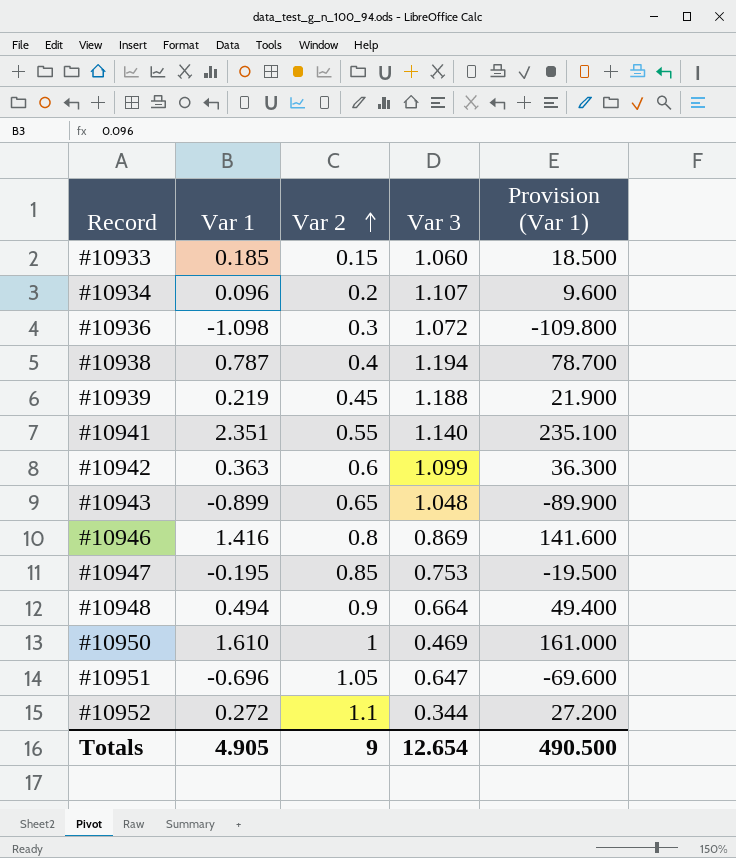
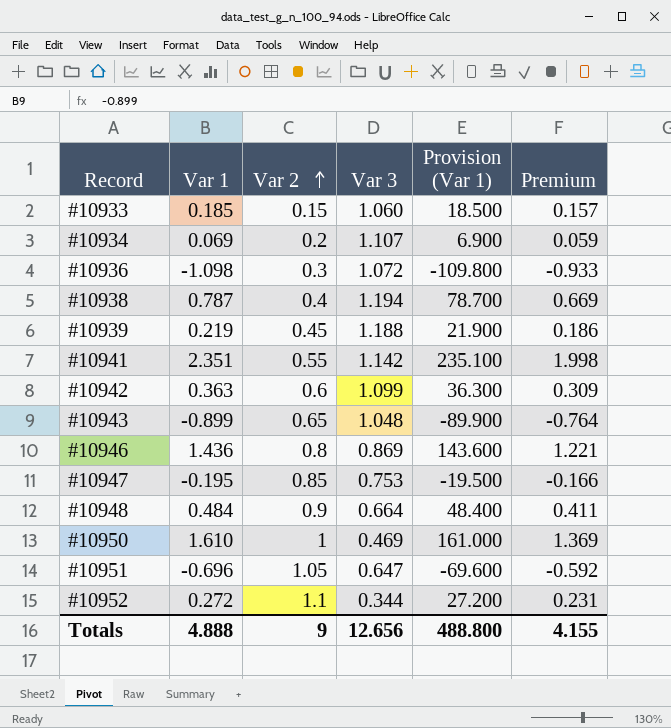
column Premium | formula: none -> [Var 1] * 0.85
#10934 | Var 1: 0.096 -> 0.069
#10934 | Provision (Var 1): 9.600 -> 6.900
#10941 | Var 3: 1.140 -> 1.142
#10946 | Var 1: 1.416 -> 1.436
#10946 | Provision (Var 1): 141.600 -> 143.600
#10948 | Var 1: 0.494 -> 0.484
#10948 | Provision (Var 1): 49.400 -> 48.400
Totals | Var 1: 4.905 -> 4.888
Totals | Var 3: 12.654 -> 12.656
Totals | Provision (Var 1): 490.500 -> 488.800

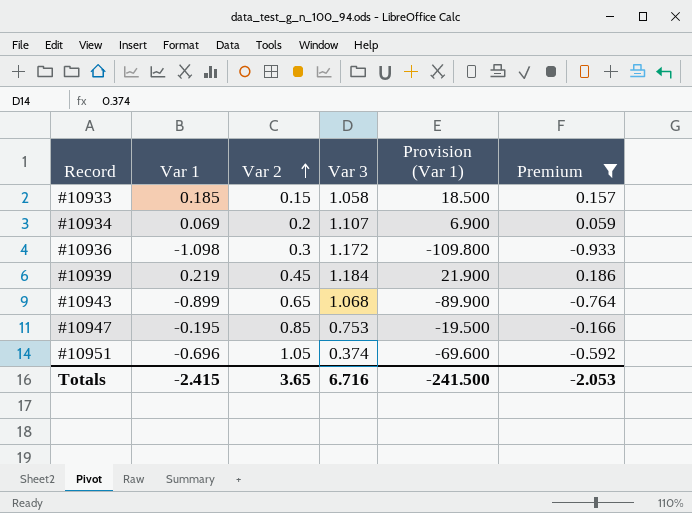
filter: none -> Premium <= 0.186
#10933 | Var 3: 1.060 -> 1.058
#10936 | Var 3: 1.072 -> 1.172
#10939 | Var 3: 1.188 -> 1.184
#10943 | Var 3: 1.048 -> 1.068
#10951 | Var 3: 0.647 -> 0.374
Totals | Var 1: 4.888 -> -2.415
Totals | Var 2: 9 -> 3.65
Totals | Var 3: 12.656 -> 6.716
Totals | Provision (Var 1): 488.800 -> -241.500
Totals | Premium: 4.155 -> -2.053

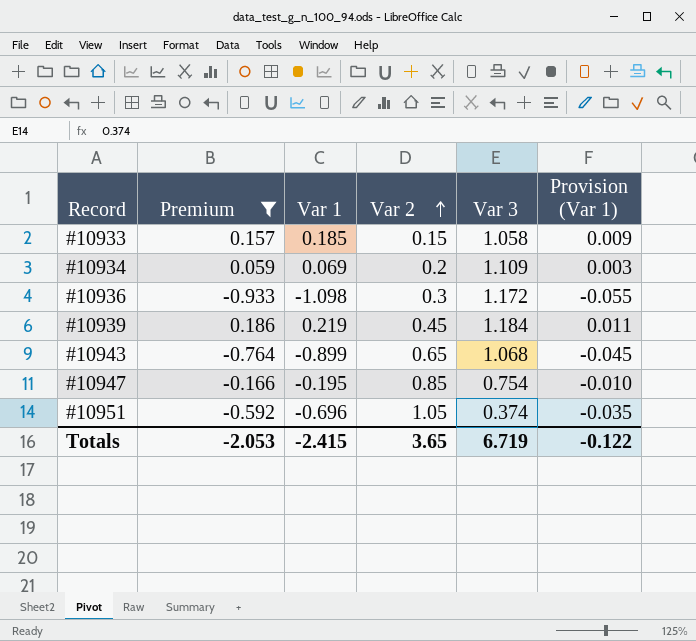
column Premium | position: 6 -> 2
column Provision (Var 1) | formula: [Var 1] * 100 -> [Var 1] * 0.05
#10934 | Var 3: 1.107 -> 1.109
#10947 | Var 3: 0.753 -> 0.754
Totals | Var 3: 6.716 -> 6.719
Totals | Provision (Var 1): -241.500 -> -0.122

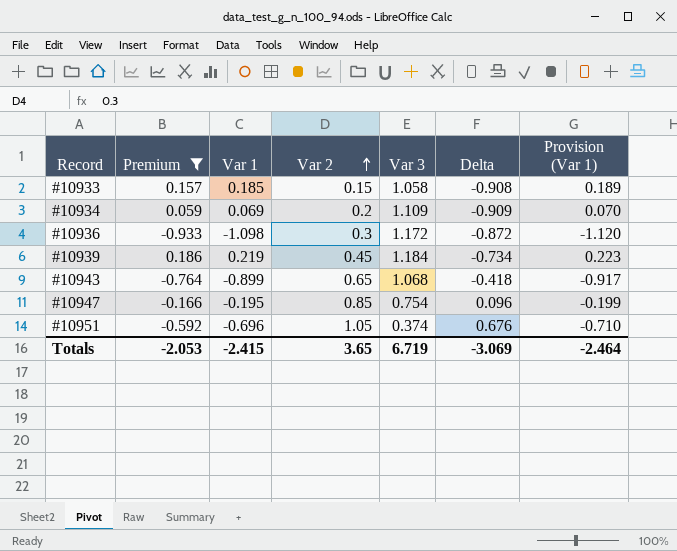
column Delta | formula: none -> [Var 2] - [Var 3]
column Provision (Var 1) | formula: [Var 1] * 0.05 -> [Var 1] * 1.02
Totals | Provision (Var 1): -0.122 -> -2.464

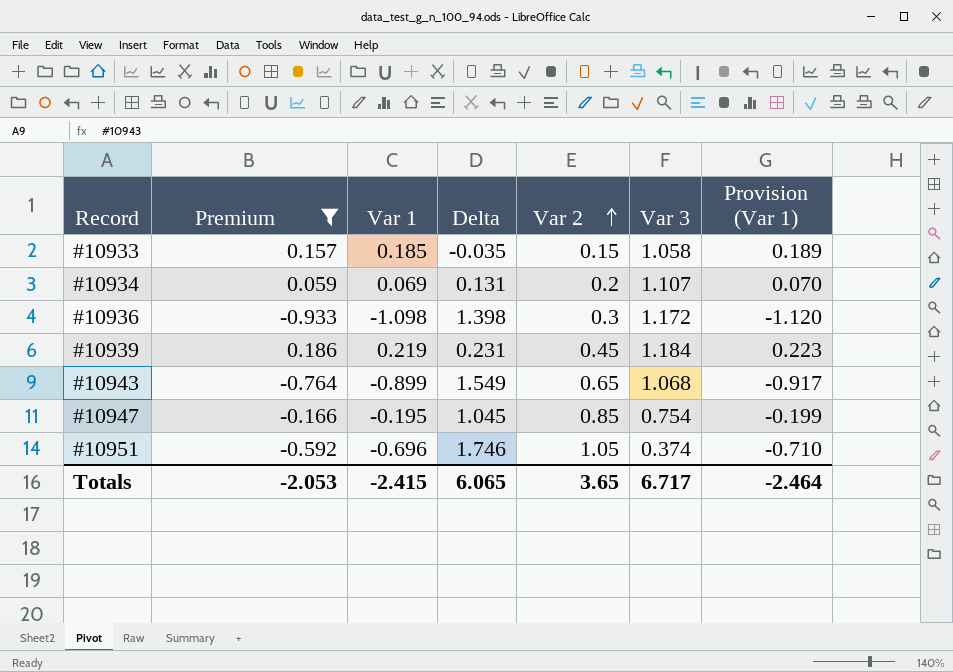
column Delta | formula: [Var 2] - [Var 3] -> [Var 2] - [Var 1]
column Delta | position: 6 -> 4
#10934 | Var 3: 1.109 -> 1.107
Totals | Delta: -3.069 -> 6.065
Totals | Var 3: 6.719 -> 6.717

